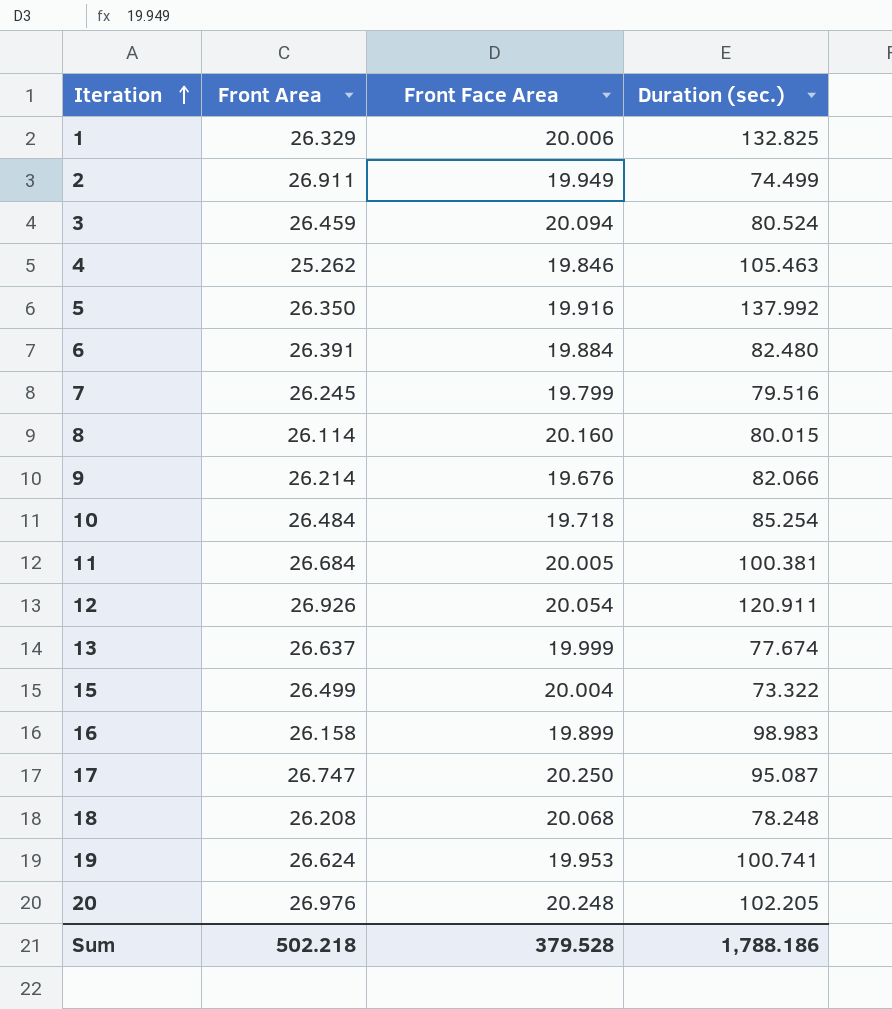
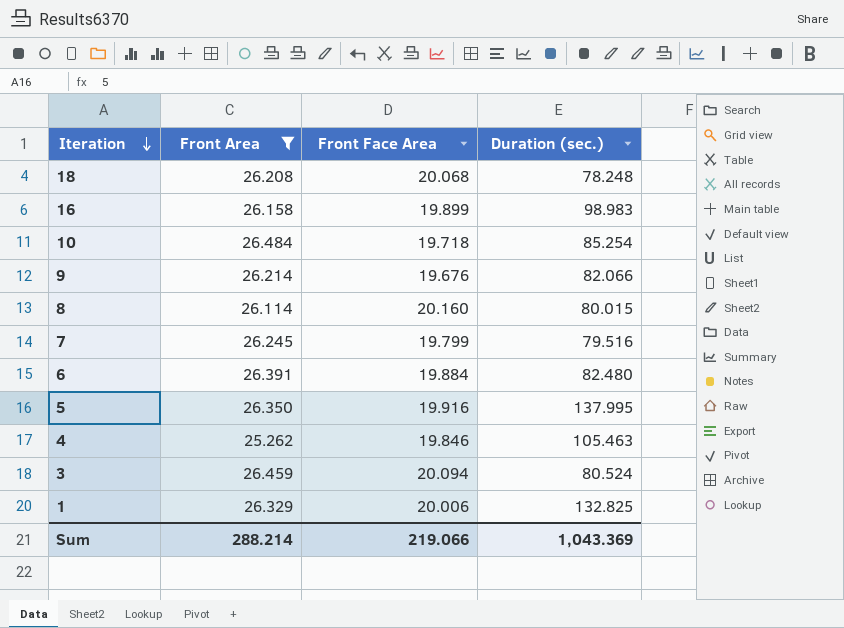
filter: none -> Front Area <= 26.484
row order: Iteration ascending -> Iteration descending
5 | Duration (sec.): 137.992 -> 137.995
Sum | Front Area: 502.218 -> 288.214
Sum | Front Face Area: 379.528 -> 219.066
Sum | Duration (sec.): 1,788.186 -> 1,043.369

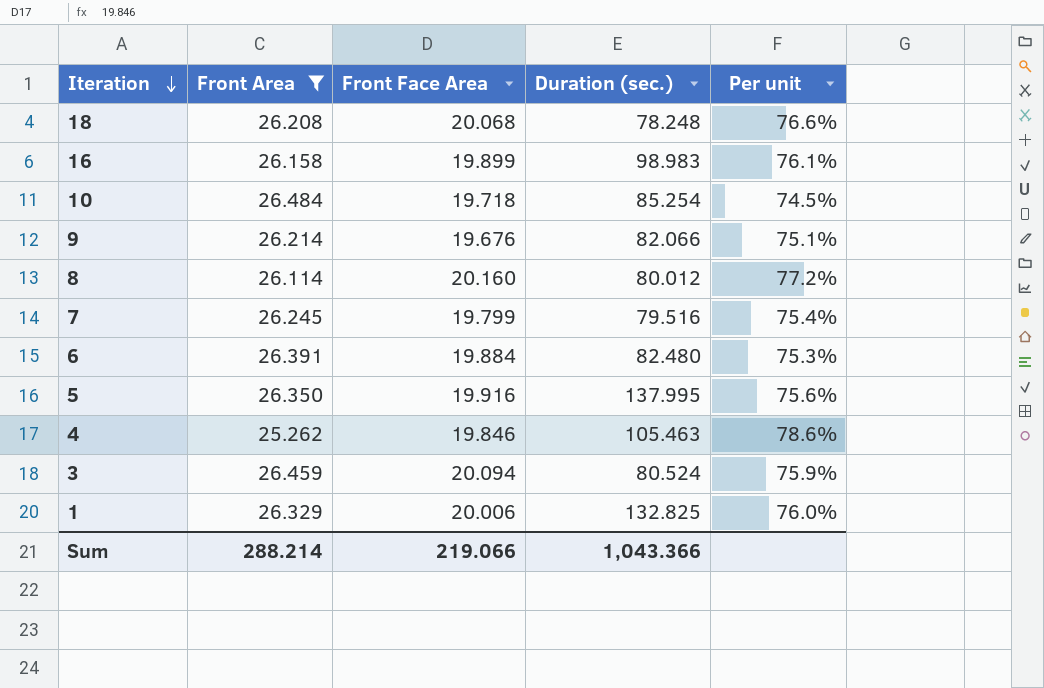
column Per unit | formula: none -> [Front Face Area] / [Front Area]
8 | Duration (sec.): 80.015 -> 80.012
Sum | Duration (sec.): 1,043.369 -> 1,043.366

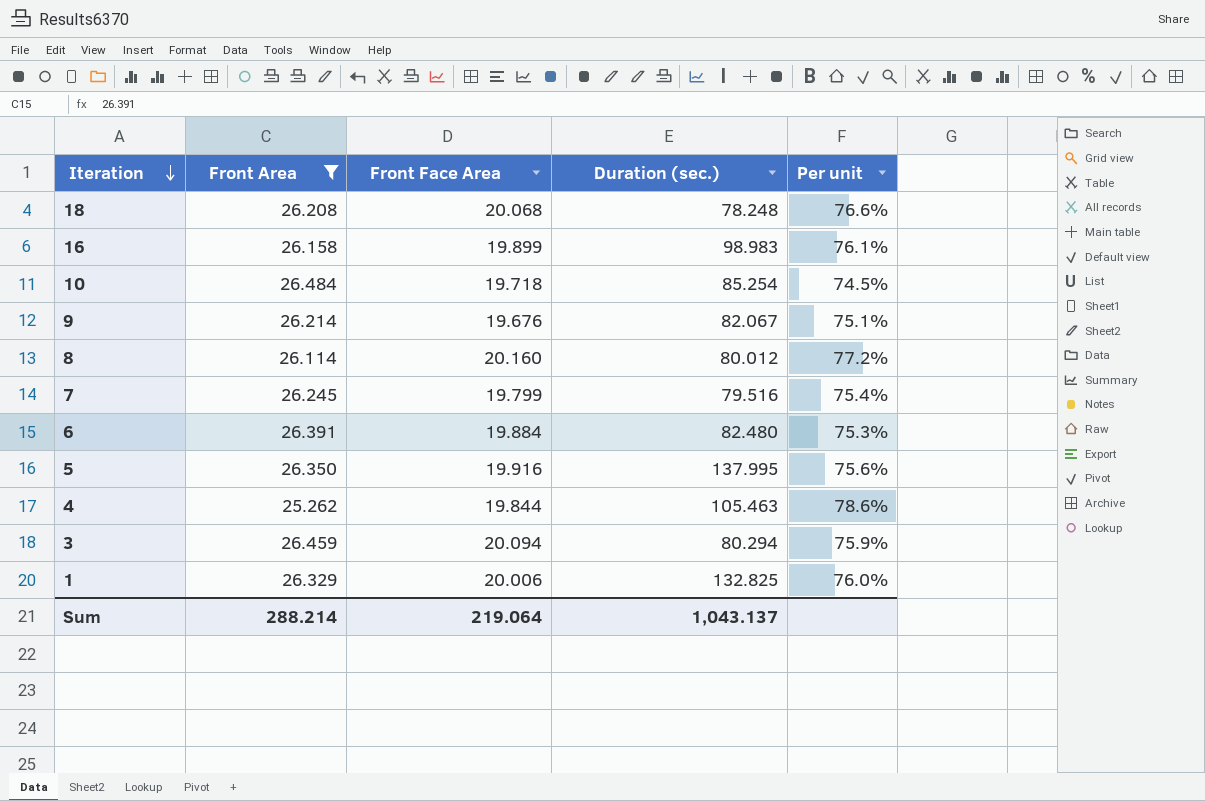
9 | Duration (sec.): 82.066 -> 82.067
4 | Front Face Area: 19.846 -> 19.844
3 | Duration (sec.): 80.524 -> 80.294
Sum | Front Face Area: 219.066 -> 219.064
Sum | Duration (sec.): 1,043.366 -> 1,043.137

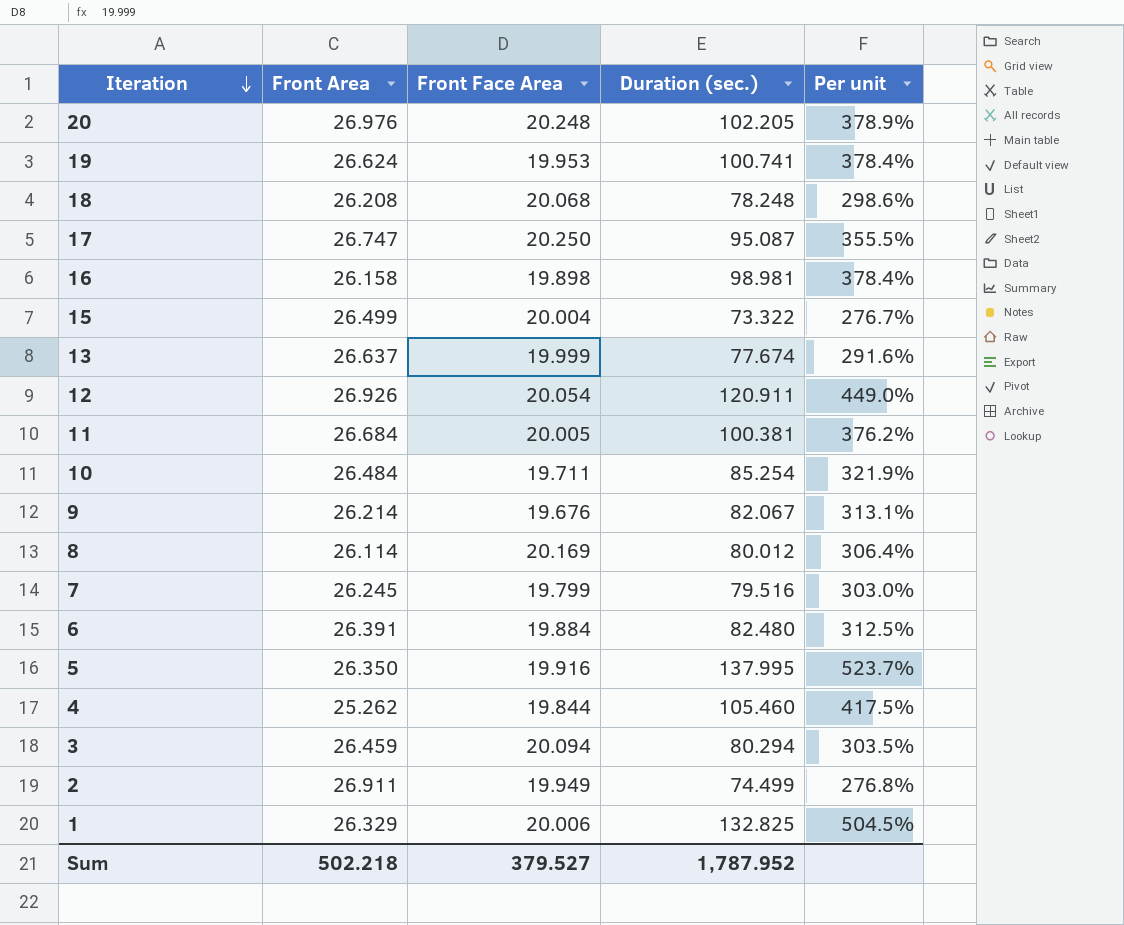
filter: Front Area <= 26.484 -> none
column Per unit | formula: [Front Face Area] / [Front Area] -> [Duration (sec.)] / [Front Area]
16 | Front Face Area: 19.899 -> 19.898
16 | Duration (sec.): 98.983 -> 98.981
10 | Front Face Area: 19.718 -> 19.711
8 | Front Face Area: 20.160 -> 20.169
4 | Duration (sec.): 105.463 -> 105.460
Sum | Front Area: 288.214 -> 502.218
Sum | Front Face Area: 219.064 -> 379.527
Sum | Duration (sec.): 1,043.137 -> 1,787.952

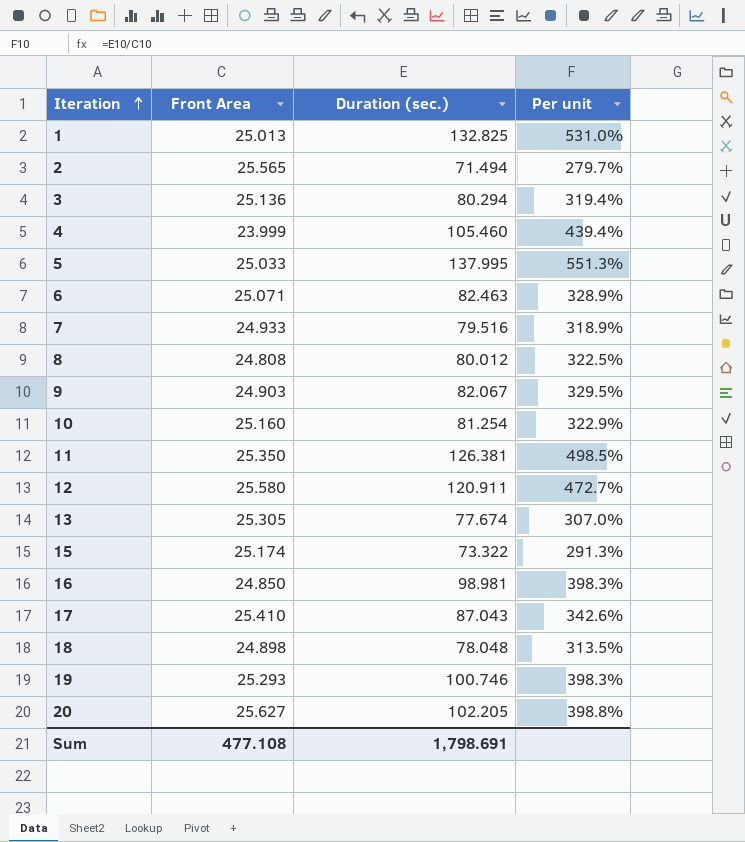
row order: Iteration descending -> Iteration ascending
column Front Face Area | position: 3 -> none
1 | Front Area: 26.329 -> 25.013
1 | Per unit: 504.5% -> 531.0%
2 | Front Area: 26.911 -> 25.565
2 | Duration (sec.): 74.499 -> 71.494
2 | Per unit: 276.8% -> 279.7%
3 | Front Area: 26.459 -> 25.136
3 | Per unit: 303.5% -> 319.4%
4 | Front Area: 25.262 -> 23.999
4 | Per unit: 417.5% -> 439.4%
5 | Front Area: 26.350 -> 25.033
5 | Per unit: 523.7% -> 551.3%
6 | Front Area: 26.391 -> 25.071
6 | Duration (sec.): 82.480 -> 82.463
6 | Per unit: 312.5% -> 328.9%
7 | Front Area: 26.245 -> 24.933
7 | Per unit: 303.0% -> 318.9%
8 | Front Area: 26.114 -> 24.808
8 | Per unit: 306.4% -> 322.5%
9 | Front Area: 26.214 -> 24.903
9 | Per unit: 313.1% -> 329.5%
10 | Front Area: 26.484 -> 25.160
10 | Duration (sec.): 85.254 -> 81.254
10 | Per unit: 321.9% -> 322.9%
11 | Front Area: 26.684 -> 25.350
11 | Duration (sec.): 100.381 -> 126.381
11 | Per unit: 376.2% -> 498.5%
12 | Front Area: 26.926 -> 25.580
12 | Per unit: 449.0% -> 472.7%
13 | Front Area: 26.637 -> 25.305
13 | Per unit: 291.6% -> 307.0%
15 | Front Area: 26.499 -> 25.174
15 | Per unit: 276.7% -> 291.3%
16 | Front Area: 26.158 -> 24.850
16 | Per unit: 378.4% -> 398.3%
17 | Front Area: 26.747 -> 25.410
17 | Duration (sec.): 95.087 -> 87.043
17 | Per unit: 355.5% -> 342.6%
18 | Front Area: 26.208 -> 24.898
18 | Duration (sec.): 78.248 -> 78.048
18 | Per unit: 298.6% -> 313.5%
19 | Front Area: 26.624 -> 25.293
19 | Duration (sec.): 100.741 -> 100.746
19 | Per unit: 378.4% -> 398.3%
20 | Front Area: 26.976 -> 25.627
20 | Per unit: 378.9% -> 398.8%
Sum | Front Area: 502.218 -> 477.108
Sum | Duration (sec.): 1,787.952 -> 1,798.691

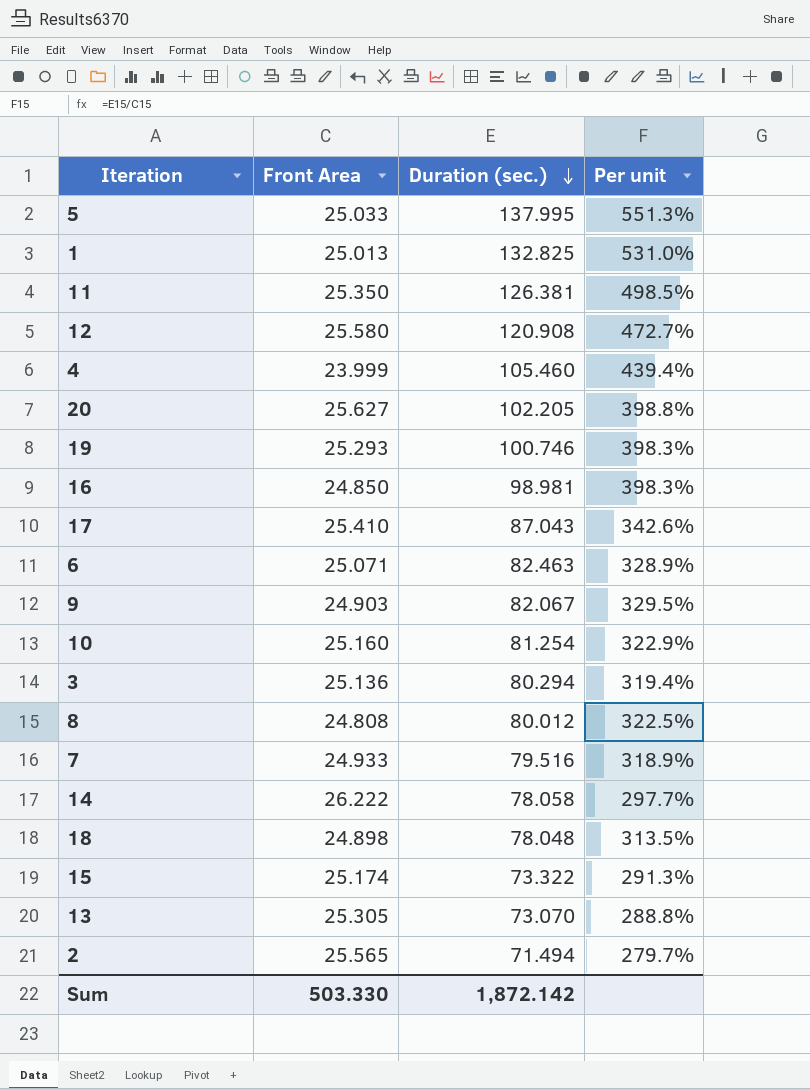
row order: Iteration ascending -> Duration (sec.) descending
12 | Duration (sec.): 120.911 -> 120.908
row 14: none -> 26.222 | 78.058 | 297.7%
13 | Duration (sec.): 77.674 -> 73.070
13 | Per unit: 307.0% -> 288.8%
Sum | Front Area: 477.108 -> 503.330
Sum | Duration (sec.): 1,798.691 -> 1,872.142

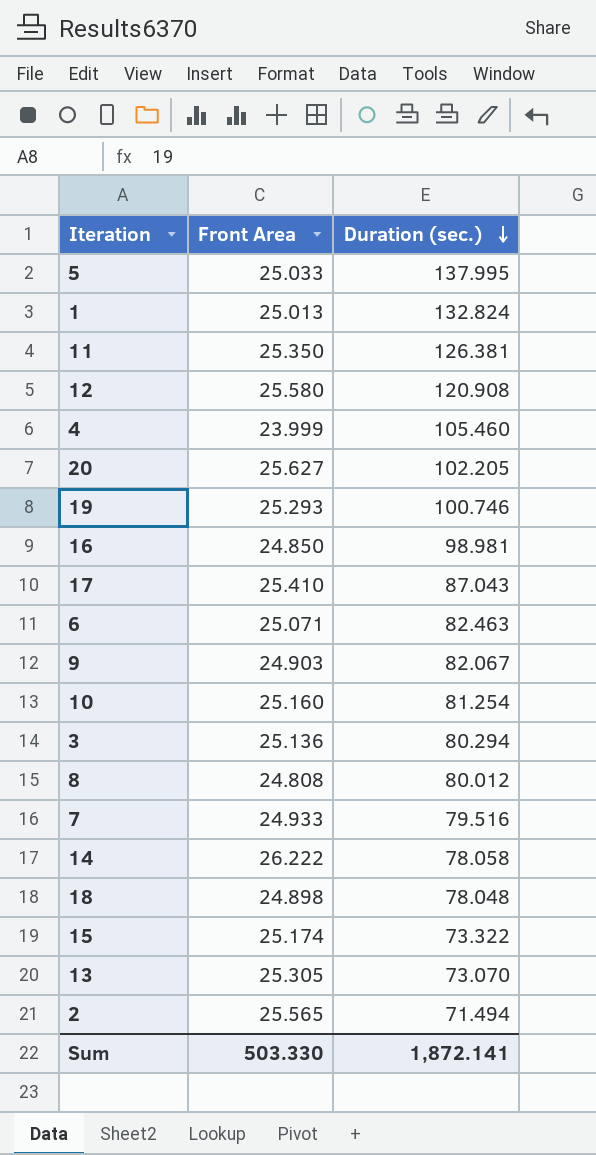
column Per unit | formula: [Duration (sec.)] / [Front Area] -> none
1 | Duration (sec.): 132.825 -> 132.824
Sum | Duration (sec.): 1,872.142 -> 1,872.141

